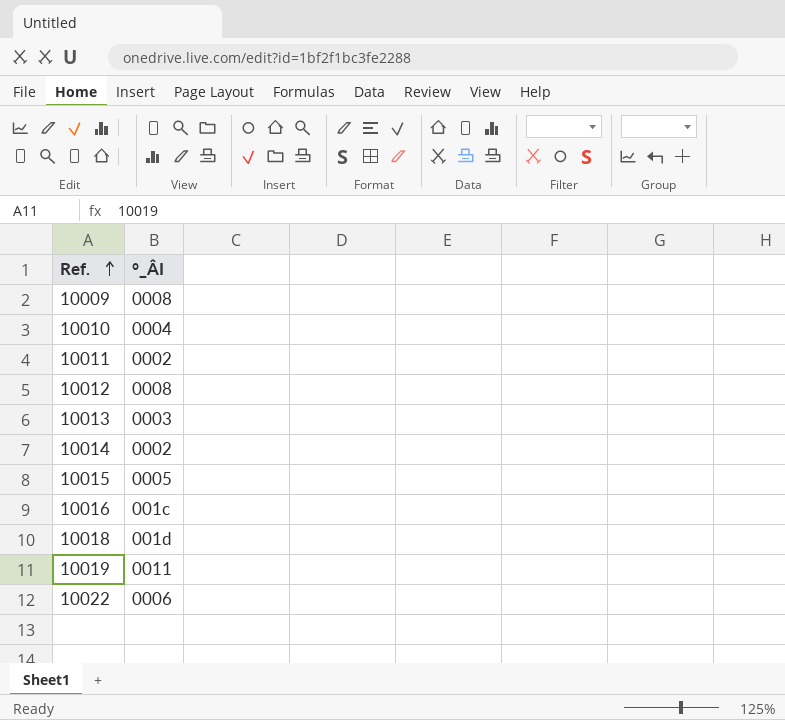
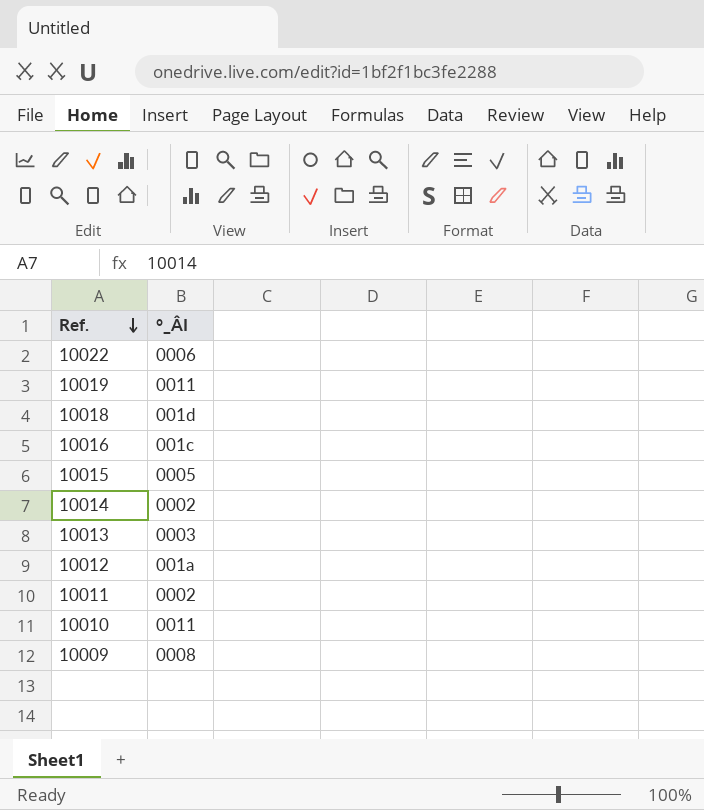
row order: Ref. ascending -> Ref. descending
10012 | °_ÂI: 0008 -> 001a
10010 | °_ÂI: 0004 -> 0011

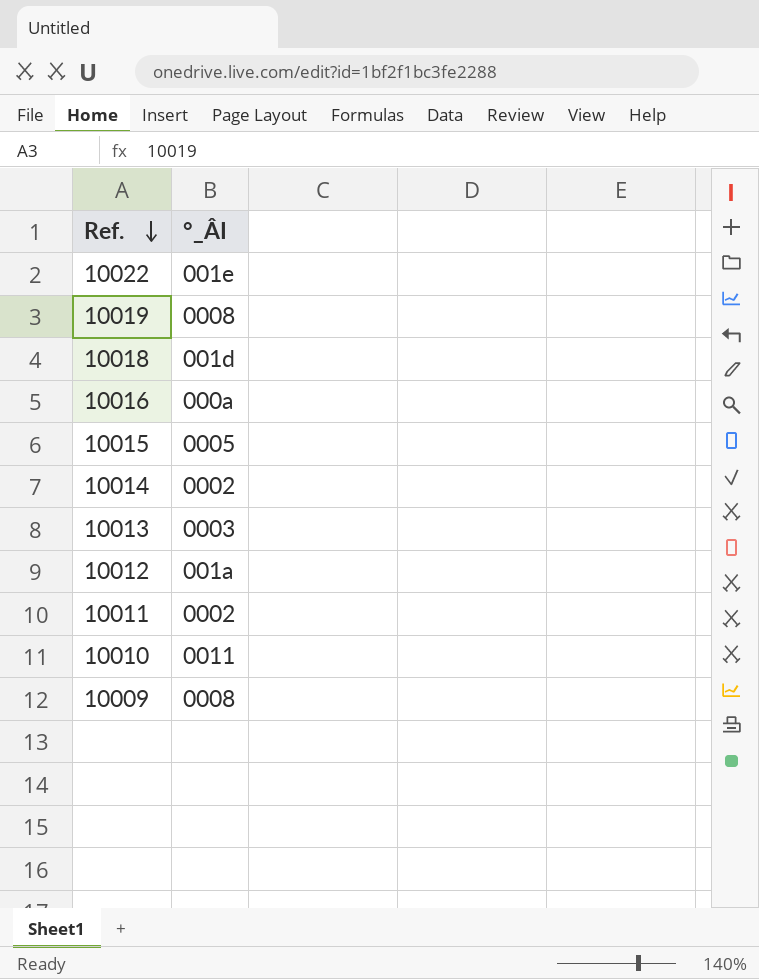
10022 | °_ÂI: 0006 -> 001e
10019 | °_ÂI: 0011 -> 0008
10016 | °_ÂI: 001c -> 000a

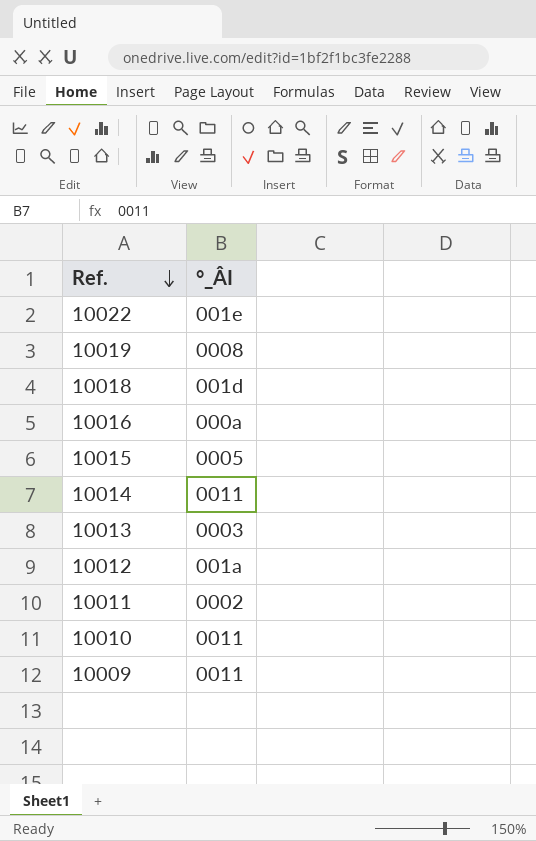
10014 | °_ÂI: 0002 -> 0011
10009 | °_ÂI: 0008 -> 0011

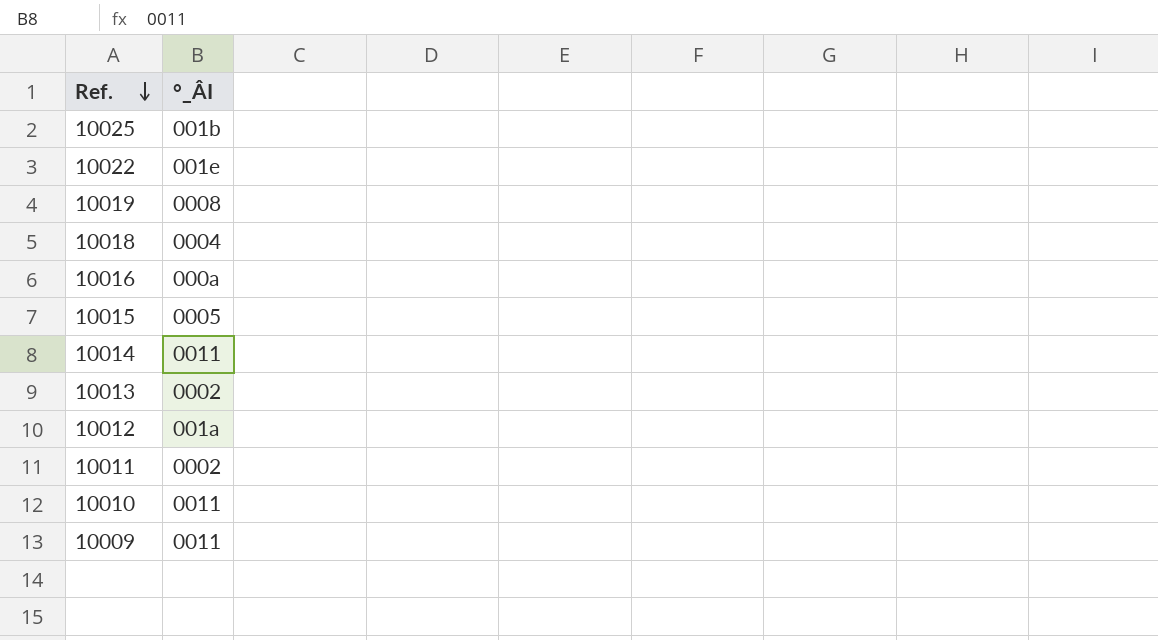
row 10025: none -> 001b
10018 | °_ÂI: 001d -> 0004
10013 | °_ÂI: 0003 -> 0002

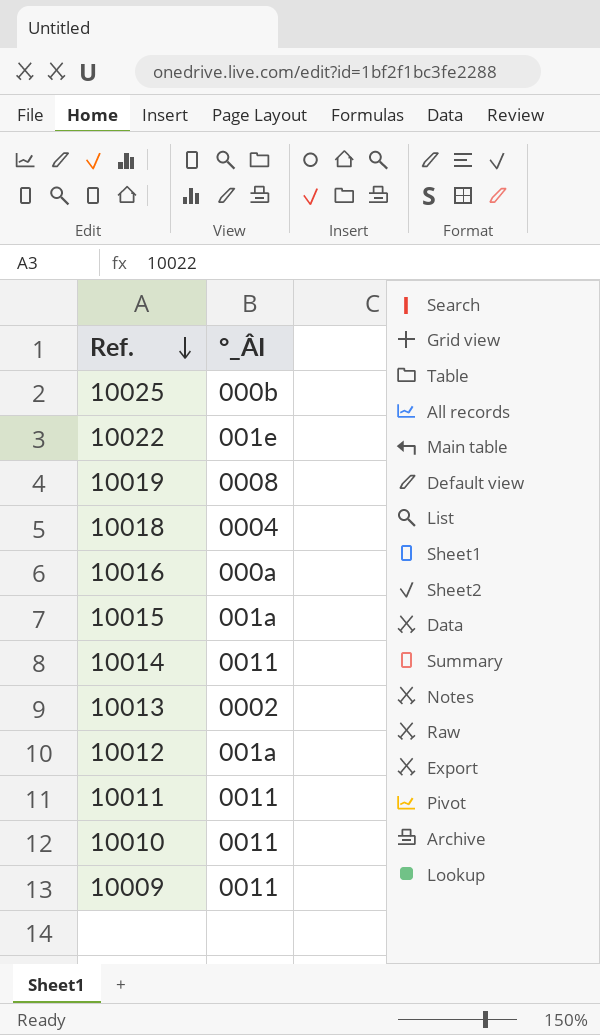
10025 | °_ÂI: 001b -> 000b
10015 | °_ÂI: 0005 -> 001a
10011 | °_ÂI: 0002 -> 0011

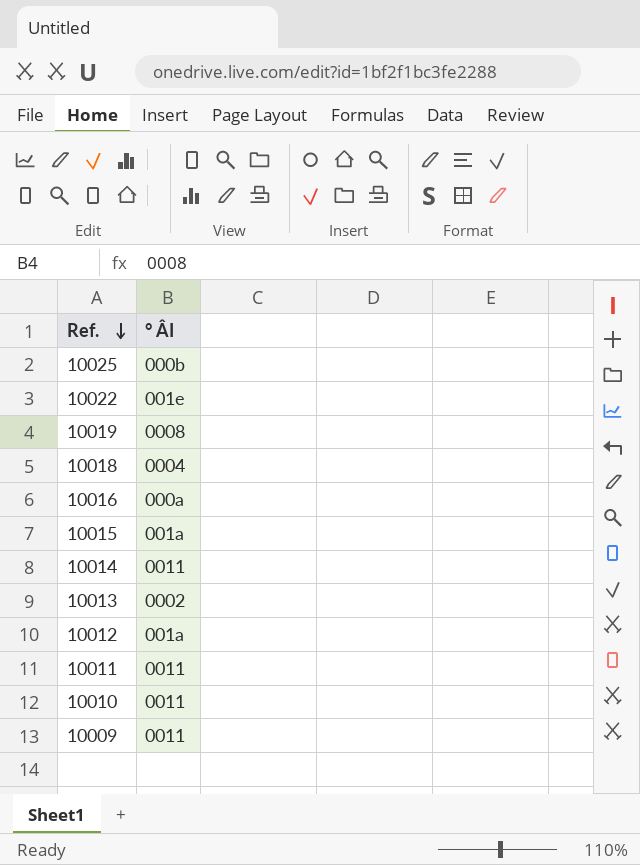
column name: °_ÂI -> ° ÂI

